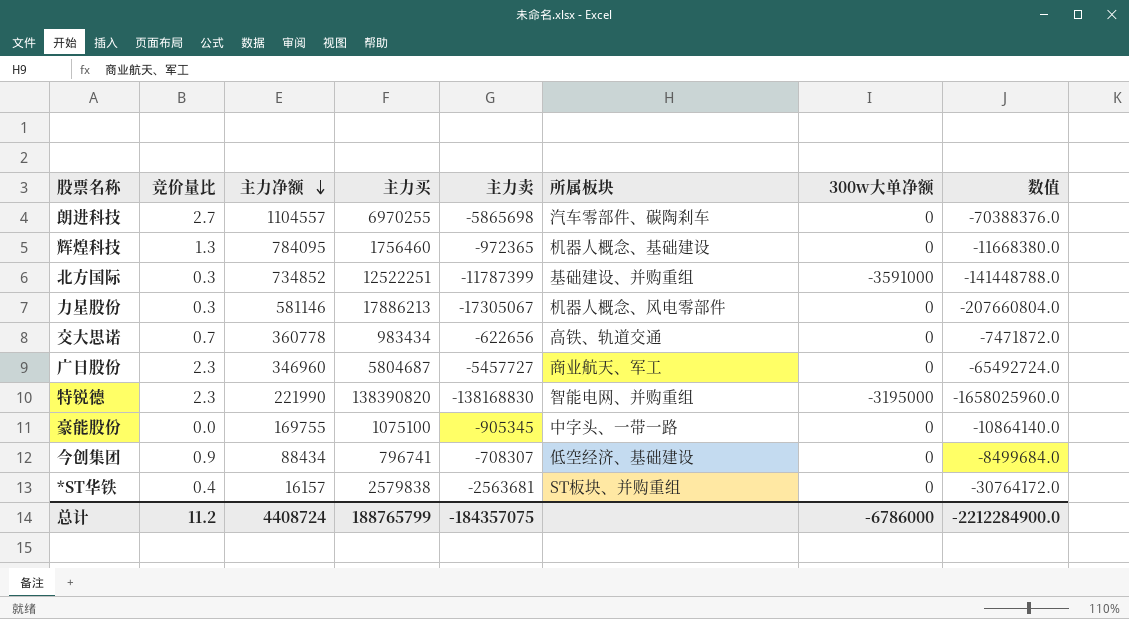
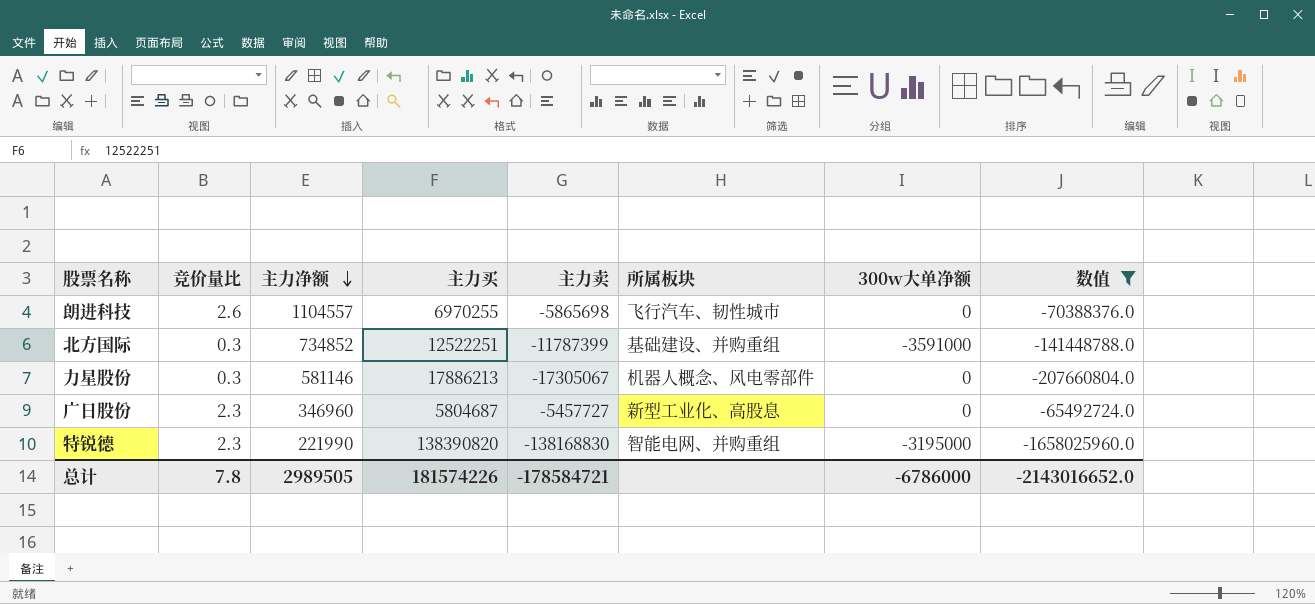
filter: none -> 数值 <= -65492724.0
朗进科技 | 竞价量比: 2.7 -> 2.6
朗进科技 | 所属板块: 汽车零部件、碳陶刹车 -> 飞行汽车、韧性城市
广日股份 | 所属板块: 商业航天、军工 -> 新型工业化、高股息
总计 | 竞价量比: 11.2 -> 7.8
总计 | 主力净额: 4408724 -> 2989505
总计 | 主力买: 188765799 -> 181574226
总计 | 主力卖: -184357075 -> -178584721
总计 | 数值: -2212284900.0 -> -2143016652.0

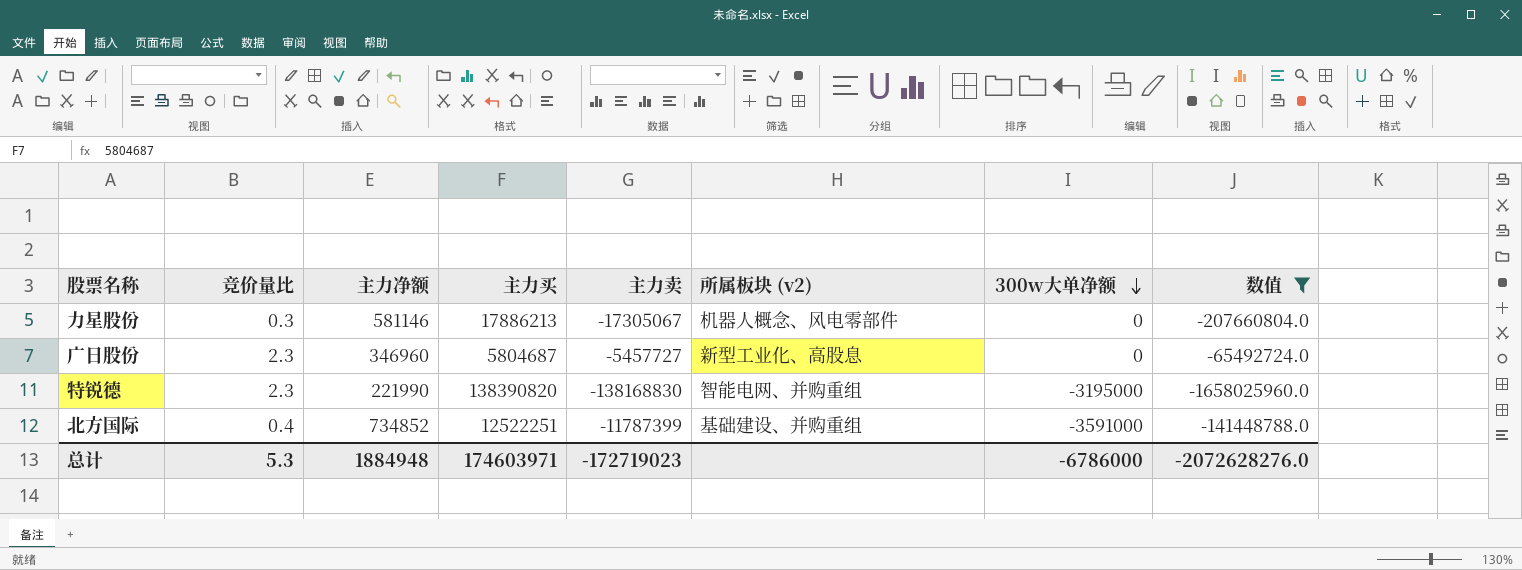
row order: 主力净额 descending -> 300w大单净额 descending
column name: 所属板块 -> 所属板块 (v2)
row 朗进科技: 2.6 | 1104557 | 6970255 | -5865698 | 飞行汽车、韧性城市 | 0 | -70388376.0 -> none
北方国际 | 竞价量比: 0.3 -> 0.4
总计 | 竞价量比: 7.8 -> 5.3
总计 | 主力净额: 2989505 -> 1884948
总计 | 主力买: 181574226 -> 174603971
总计 | 主力卖: -178584721 -> -172719023
总计 | 数值: -2143016652.0 -> -2072628276.0

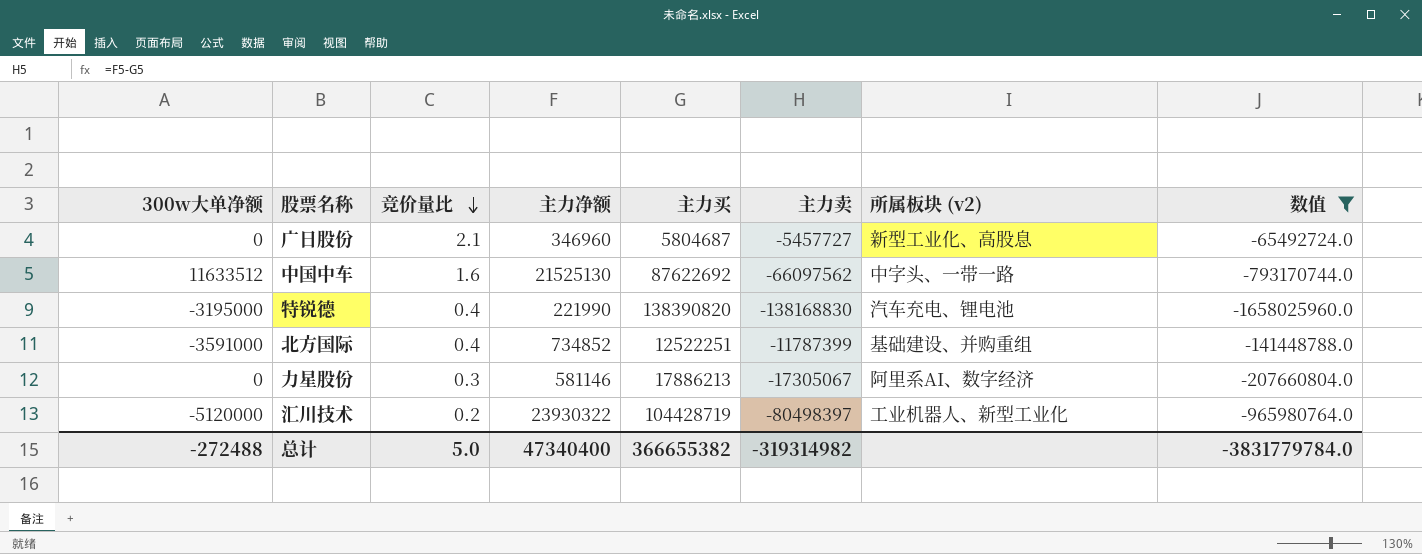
row order: 300w大单净额 descending -> 竞价量比 descending
column 300w大单净额 | position: 7 -> 1
广日股份 | 竞价量比: 2.3 -> 2.1
row 中国中车: none -> 11633512 | 1.6 | 21525130 | 87622692 | -66097562 | 中字头、一带一路 | -793170744.0
特锐德 | 竞价量比: 2.3 -> 0.4
特锐德 | 所属板块 (v2): 智能电网、并购重组 -> 汽车充电、锂电池
力星股份 | 所属板块 (v2): 机器人概念、风电零部件 -> 阿里系AI、数字经济
row 汇川技术: none -> -5120000 | 0.2 | 23930322 | 104428719 | -80498397 | 工业机器人、新型工业化 | -965980764.0
总计 | 300w大单净额: -6786000 -> -272488
总计 | 竞价量比: 5.3 -> 5.0
总计 | 主力净额: 1884948 -> 47340400
总计 | 主力买: 174603971 -> 366655382
总计 | 主力卖: -172719023 -> -319314982
总计 | 数值: -2072628276.0 -> -3831779784.0

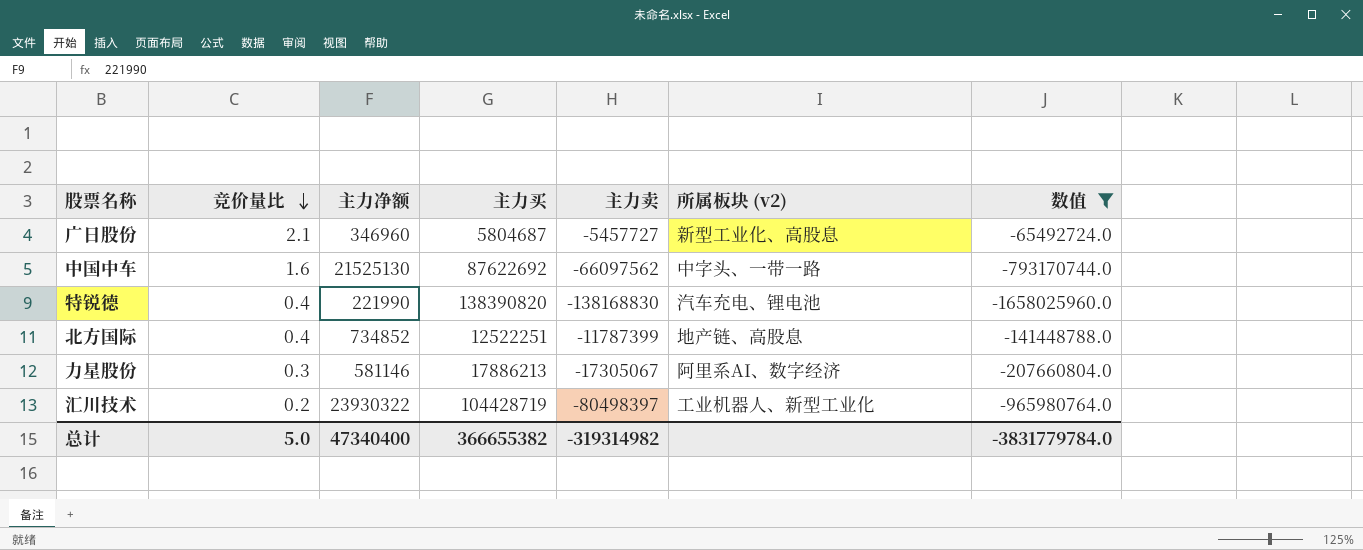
column 300w大单净额 | position: 1 -> none
北方国际 | 所属板块 (v2): 基础建设、并购重组 -> 地产链、高股息

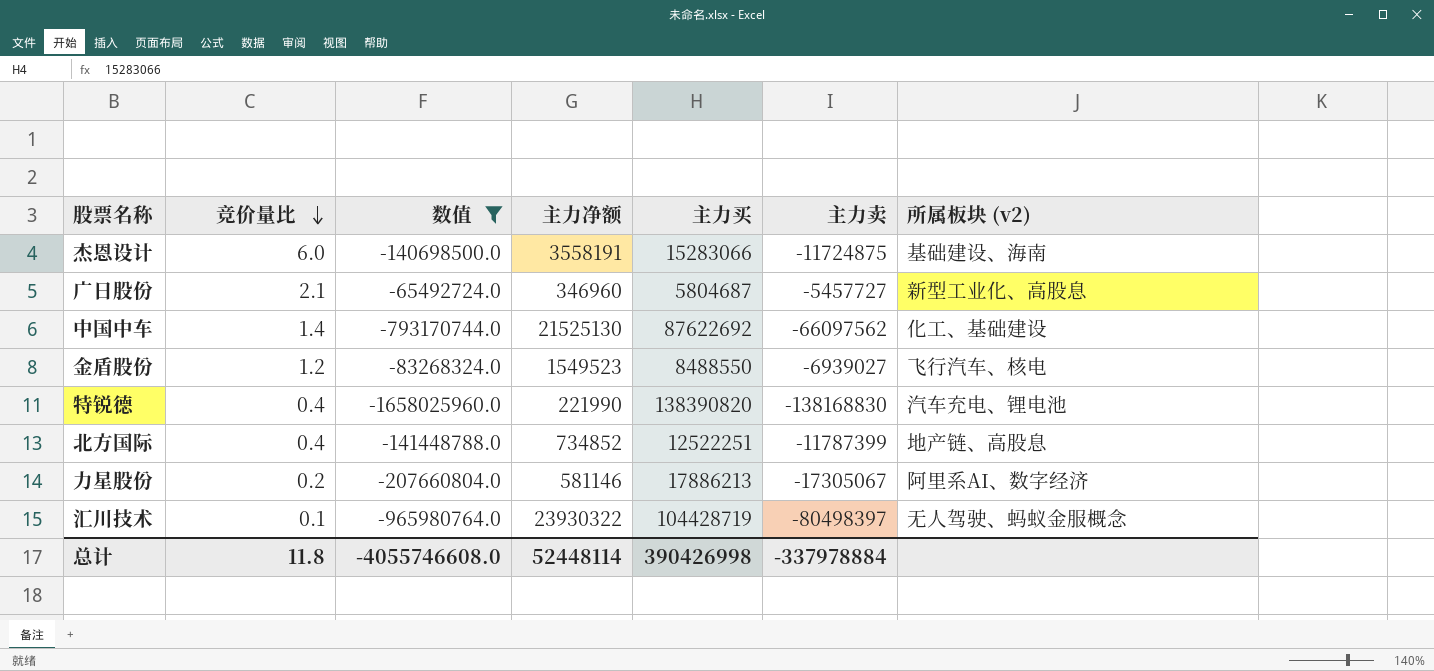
column 数值 | position: 7 -> 3
row 杰恩设计: none -> 6.0 | -140698500.0 | 3558191 | 15283066 | -11724875 | 基础建设、海南
中国中车 | 竞价量比: 1.6 -> 1.4
中国中车 | 所属板块 (v2): 中字头、一带一路 -> 化工、基础建设
row 金盾股份: none -> 1.2 | -83268324.0 | 1549523 | 8488550 | -6939027 | 飞行汽车、核电
力星股份 | 竞价量比: 0.3 -> 0.2
汇川技术 | 竞价量比: 0.2 -> 0.1
汇川技术 | 所属板块 (v2): 工业机器人、新型工业化 -> 无人驾驶、蚂蚁金服概念
总计 | 竞价量比: 5.0 -> 11.8
总计 | 数值: -3831779784.0 -> -4055746608.0
总计 | 主力净额: 47340400 -> 52448114
总计 | 主力买: 366655382 -> 390426998
总计 | 主力卖: -319314982 -> -337978884

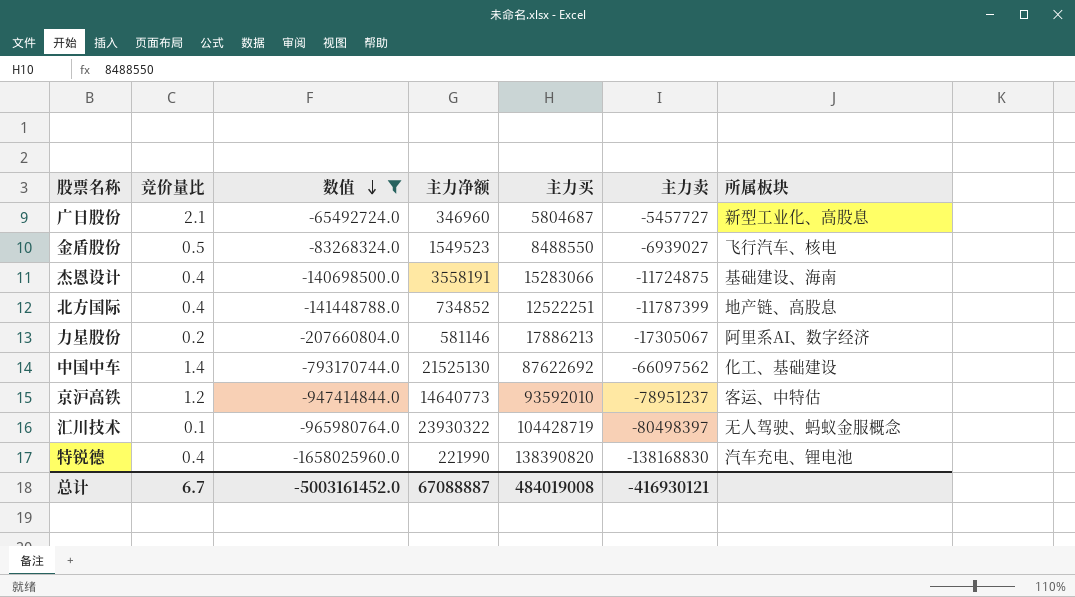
row order: 竞价量比 descending -> 数值 descending
column name: 所属板块 (v2) -> 所属板块
金盾股份 | 竞价量比: 1.2 -> 0.5
杰恩设计 | 竞价量比: 6.0 -> 0.4
row 京沪高铁: none -> 1.2 | -947414844.0 | 14640773 | 93592010 | -78951237 | 客运、中特估
总计 | 竞价量比: 11.8 -> 6.7
总计 | 数值: -4055746608.0 -> -5003161452.0
总计 | 主力净额: 52448114 -> 67088887
总计 | 主力买: 390426998 -> 484019008
总计 | 主力卖: -337978884 -> -416930121

